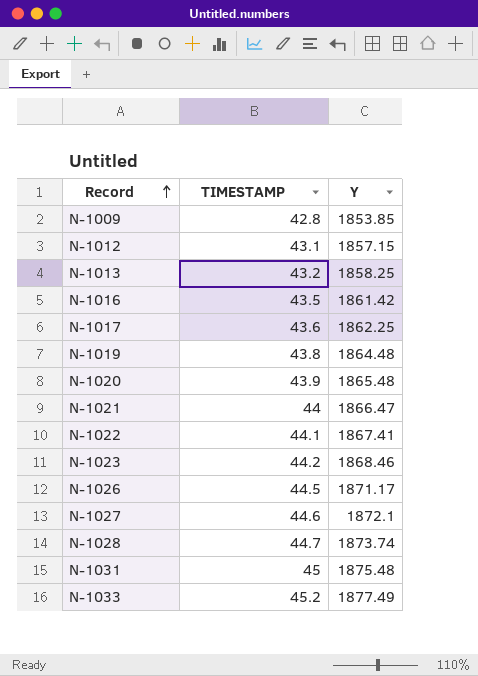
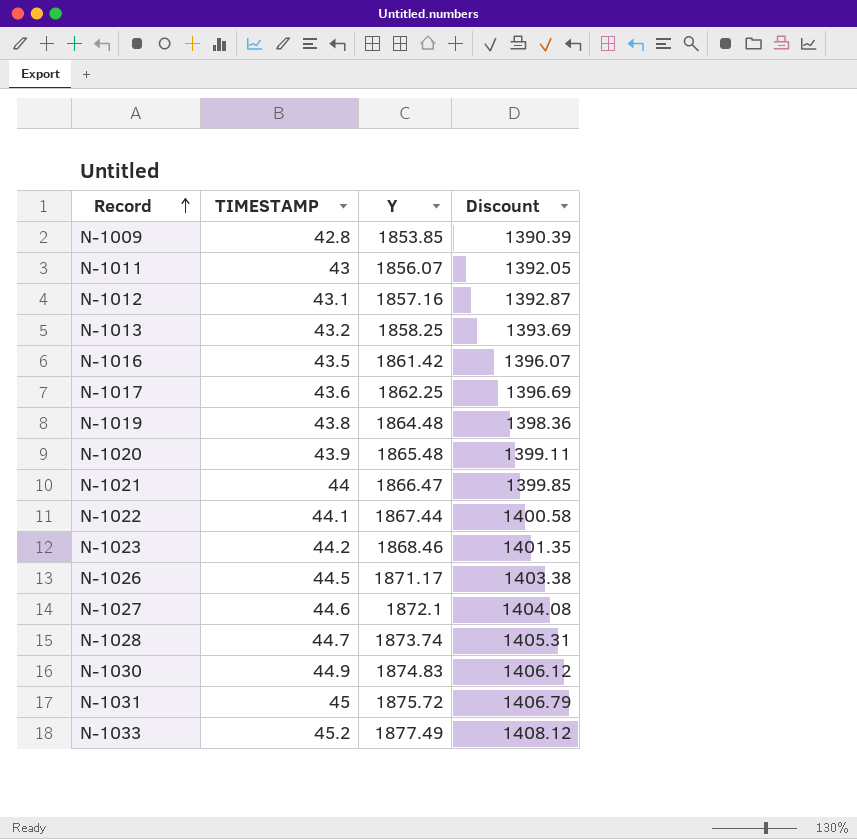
column Discount | formula: none -> [Y] * 0.75
row N-1011: none -> 43 | 1856.07 | 1392.05
N-1012 | Y: 1857.15 -> 1857.16
N-1022 | Y: 1867.41 -> 1867.44
row N-1030: none -> 44.9 | 1874.83 | 1406.12
N-1031 | Y: 1875.48 -> 1875.72

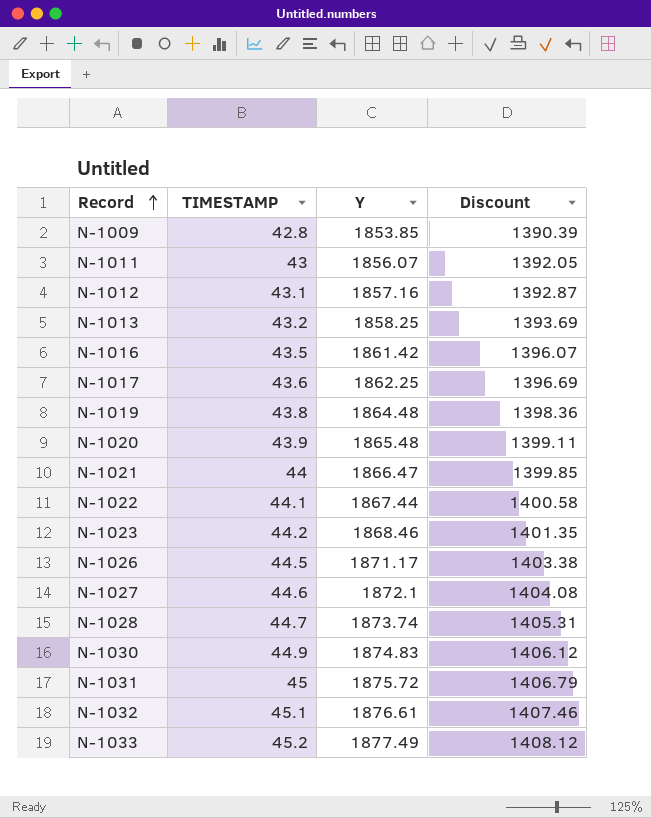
row N-1032: none -> 45.1 | 1876.61 | 1407.46

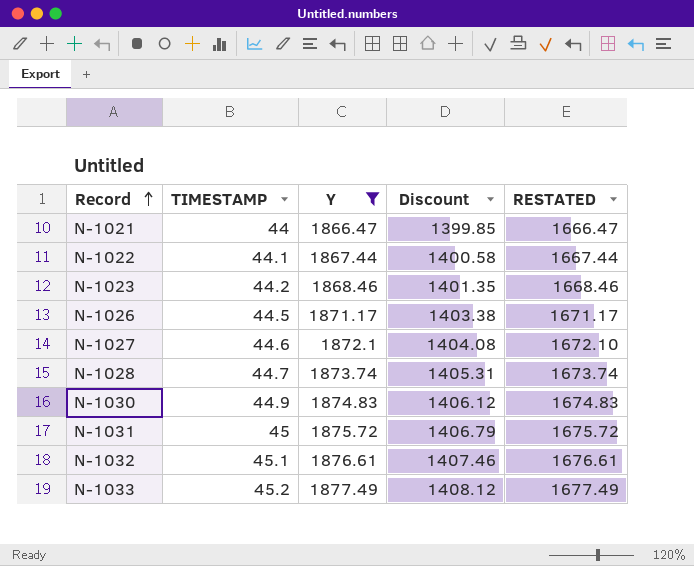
filter: none -> Y >= 1866.47
column RESTATED | formula: none -> [Y] - 200

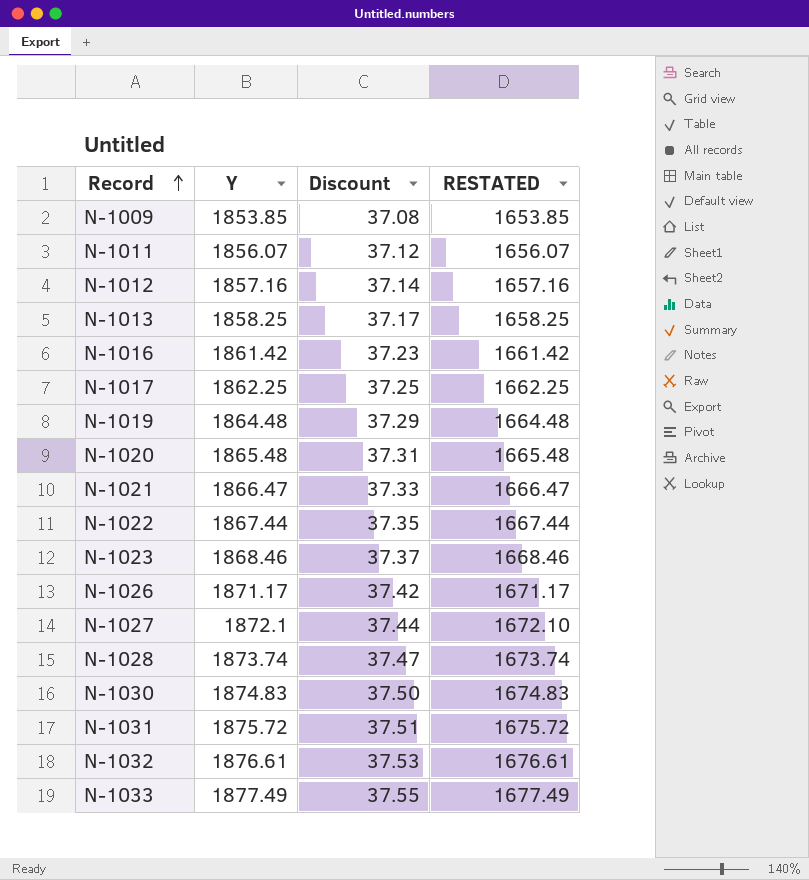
filter: Y >= 1866.47 -> none
column TIMESTAMP | position: 2 -> none
column Discount | formula: [Y] * 0.75 -> [Y] * 0.02

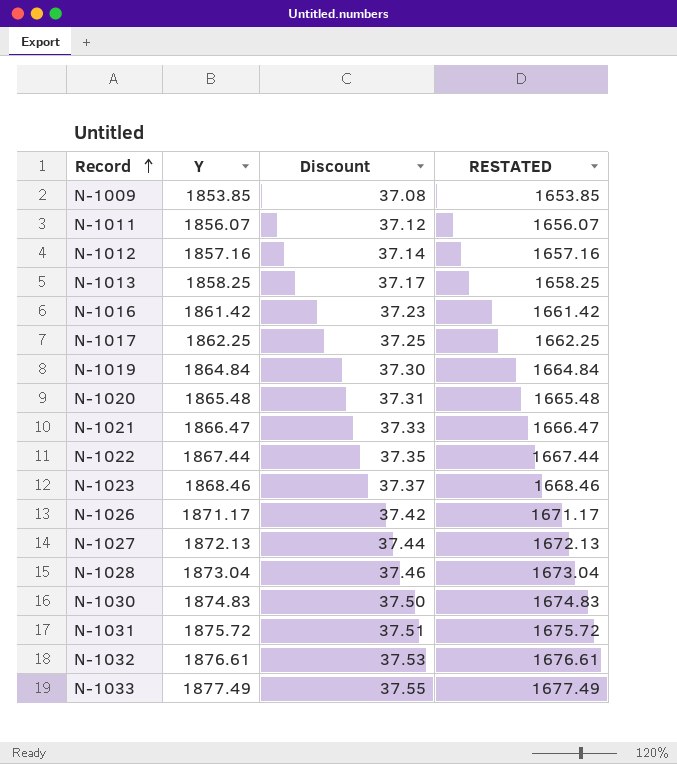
N-1019 | Y: 1864.48 -> 1864.84
N-1019 | Discount: 37.29 -> 37.30
N-1019 | RESTATED: 1664.48 -> 1664.84
N-1027 | Y: 1872.1 -> 1872.13
N-1027 | RESTATED: 1672.10 -> 1672.13
N-1028 | Y: 1873.74 -> 1873.04
N-1028 | Discount: 37.47 -> 37.46
N-1028 | RESTATED: 1673.74 -> 1673.04

